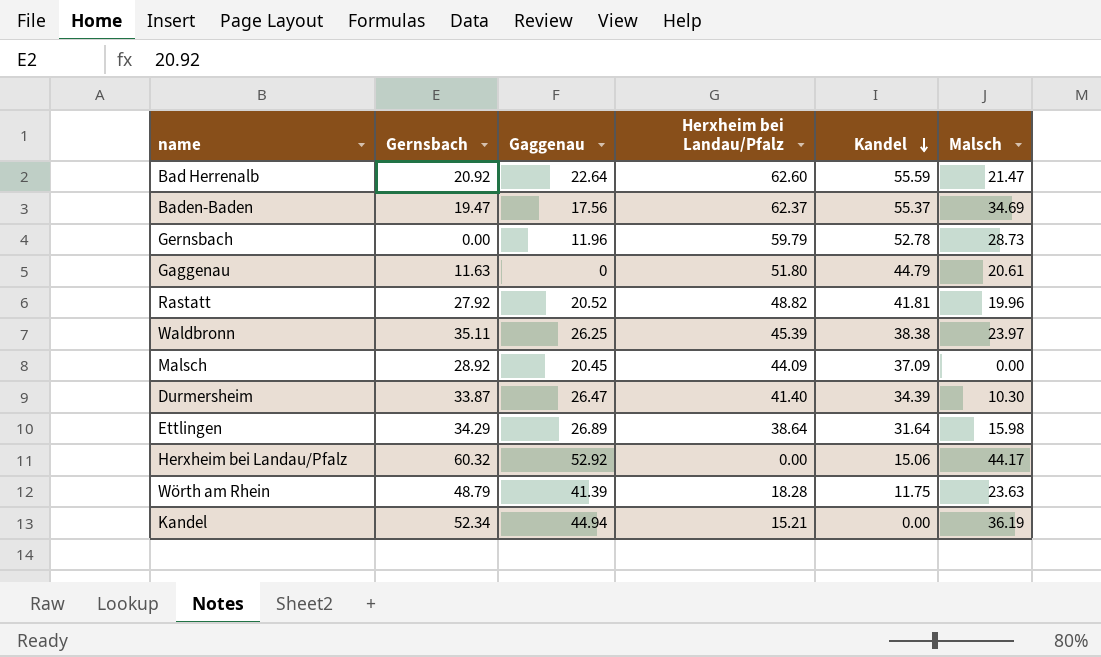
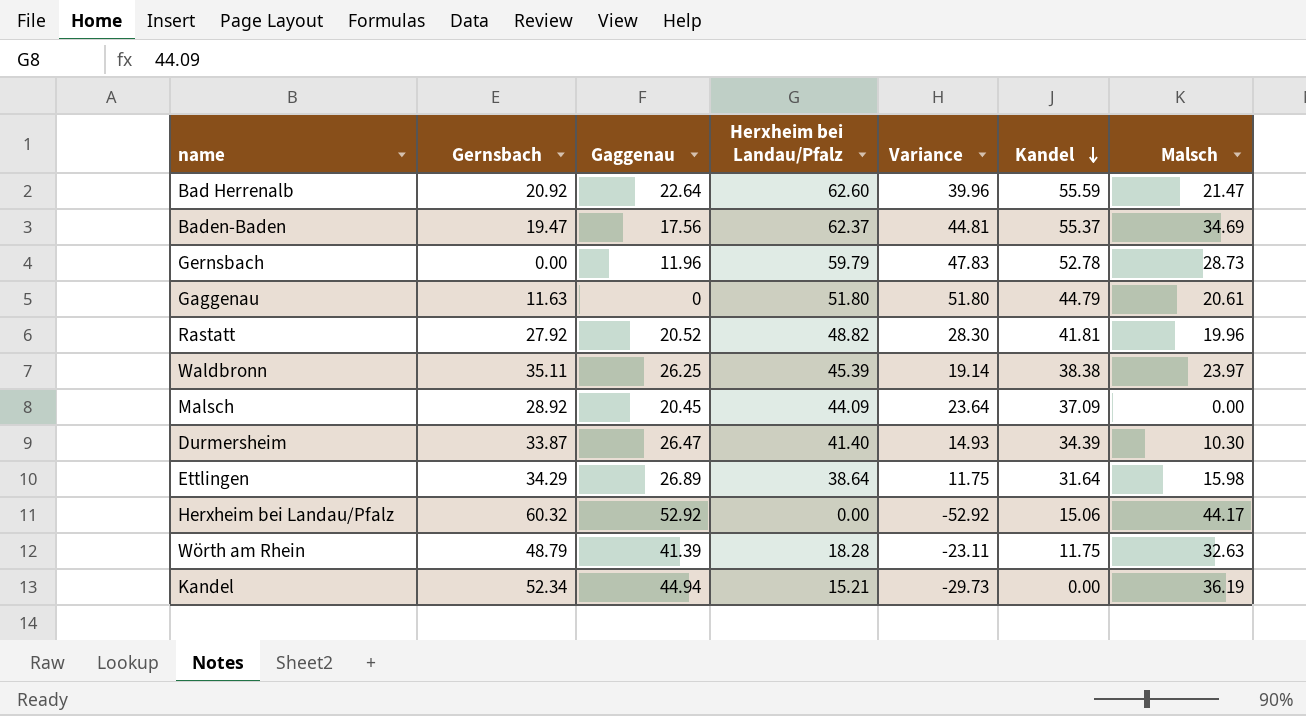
column Variance | formula: none -> [Herxheim bei Landau/Pfalz] - [Gaggenau]
Wörth am Rhein | Malsch: 23.63 -> 32.63

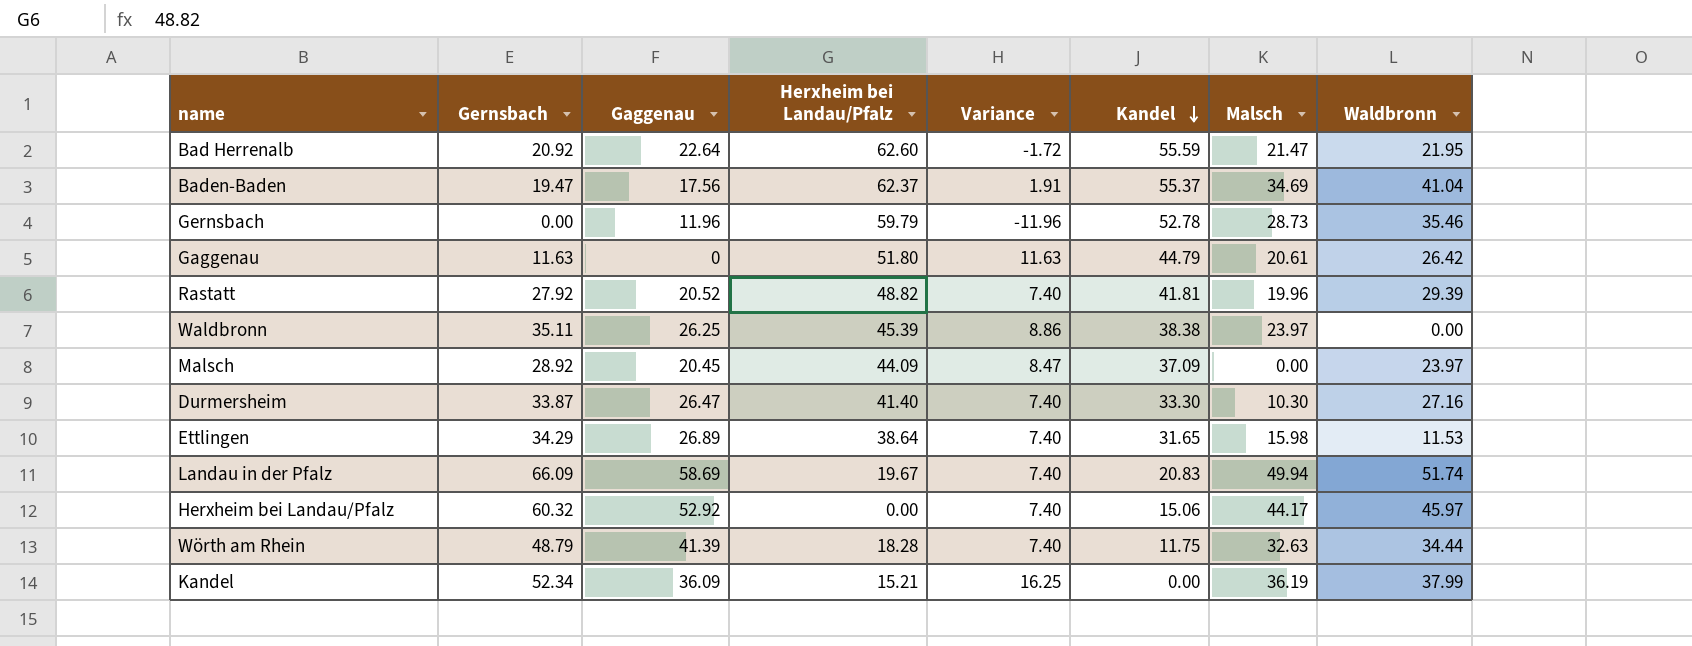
column Variance | formula: [Herxheim bei Landau/Pfalz] - [Gaggenau] -> [Gernsbach] - [Gaggenau]
column Waldbronn | position: none -> 8
Durmersheim | Kandel: 34.39 -> 33.30
Ettlingen | Kandel: 31.64 -> 31.65
row Landau in der Pfalz: none -> 66.09 | 58.69 | 19.67 | 7.40 | 20.83 | 49.94 | 51.74
Kandel | Gaggenau: 44.94 -> 36.09

